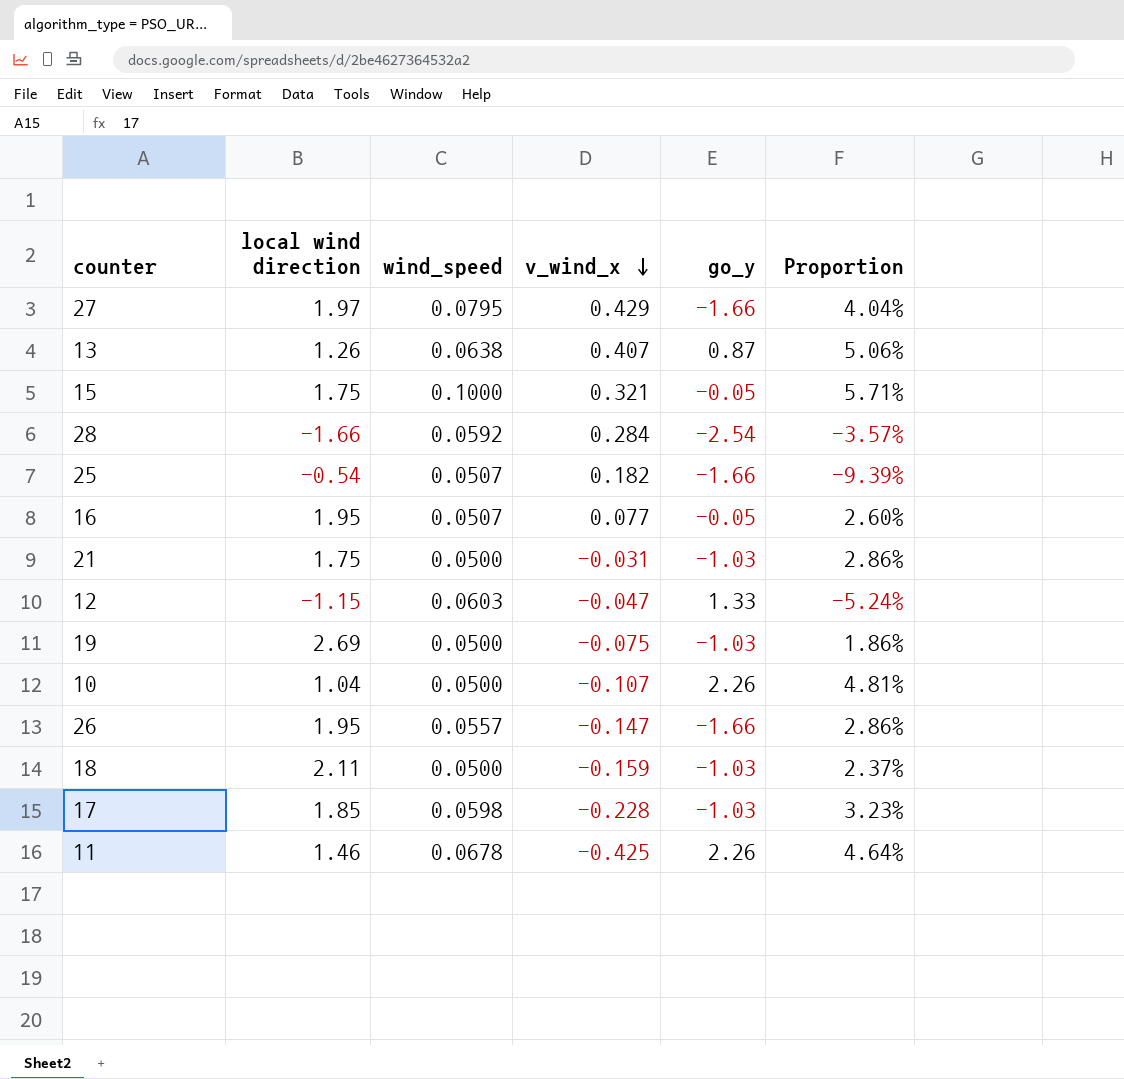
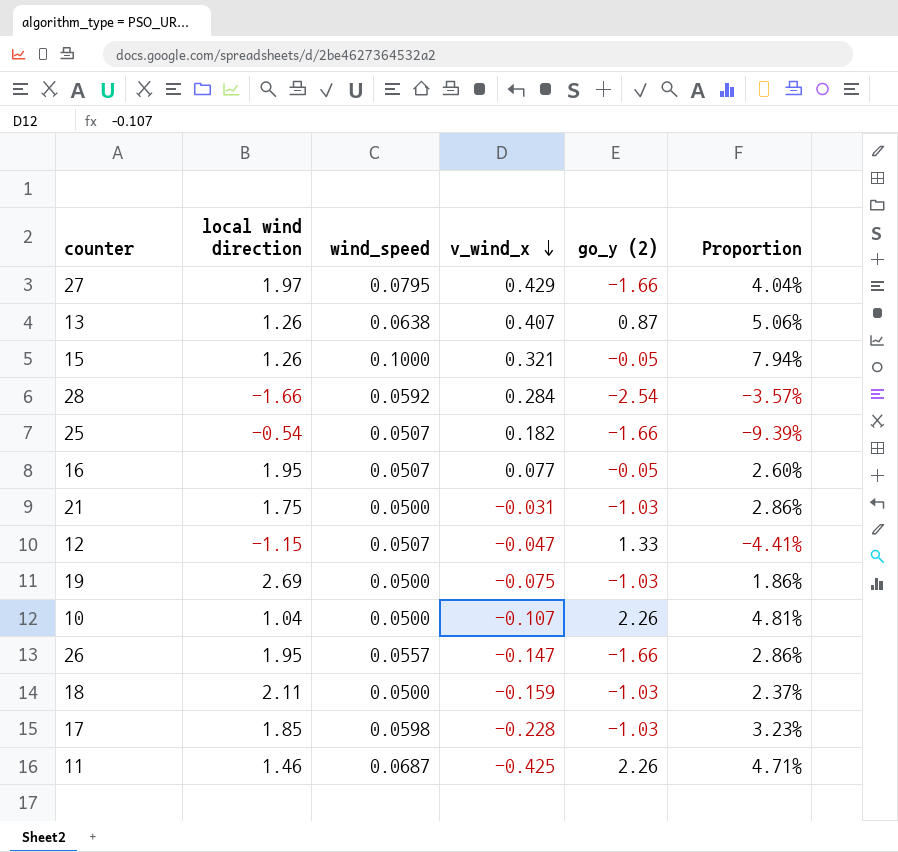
column name: go_y -> go_y (2)
15 | local wind direction: 1.75 -> 1.26
15 | Proportion: 5.71% -> 7.94%
12 | wind_speed: 0.0603 -> 0.0507
12 | Proportion: -5.24% -> -4.41%
11 | wind_speed: 0.0678 -> 0.0687
11 | Proportion: 4.64% -> 4.71%

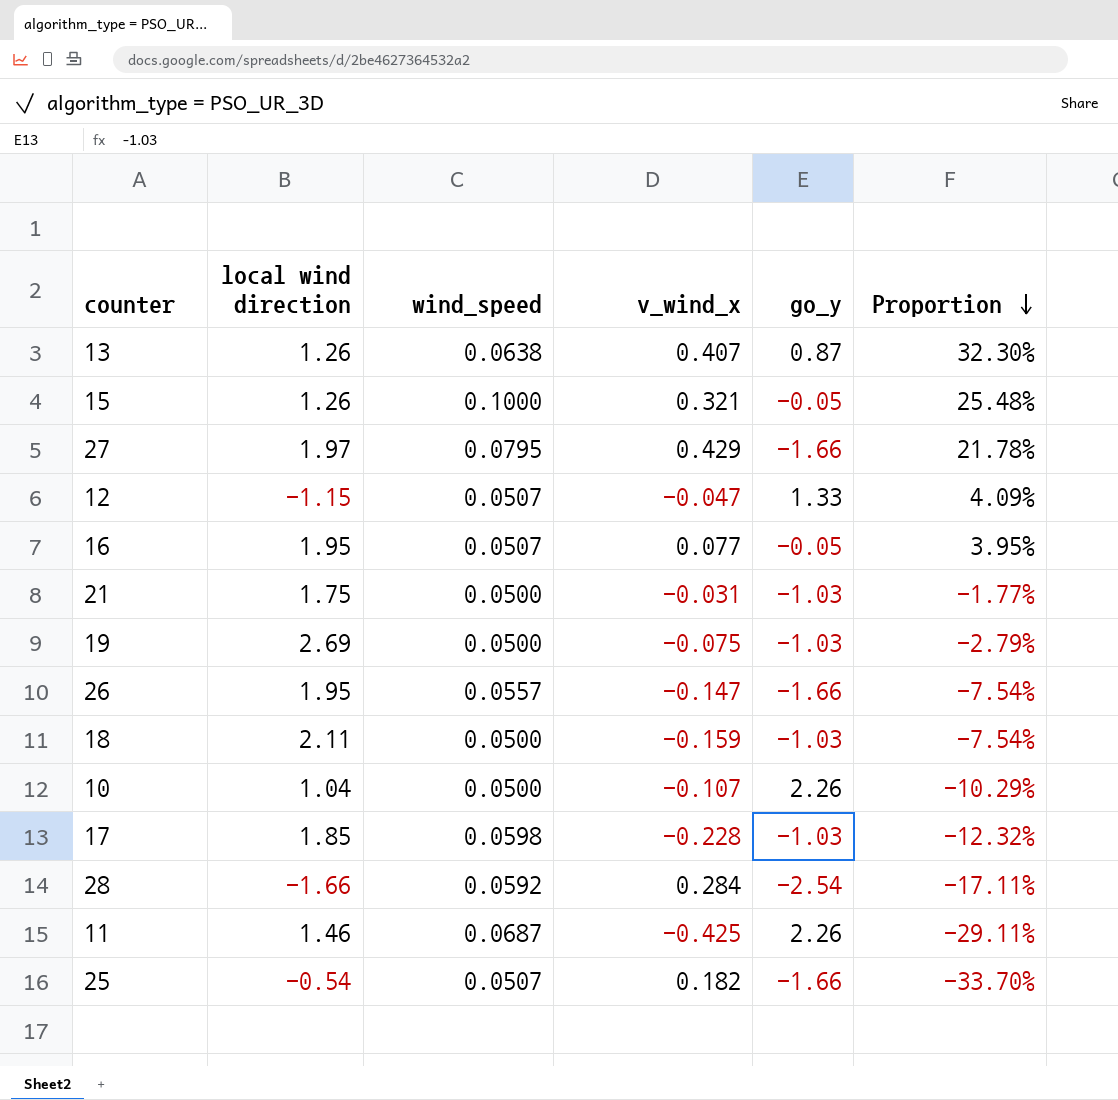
row order: v_wind_x descending -> Proportion descending
column name: go_y (2) -> go_y
column Proportion | formula: [wind_speed] / [local wind direction] -> [v_wind_x] / [local wind direction]

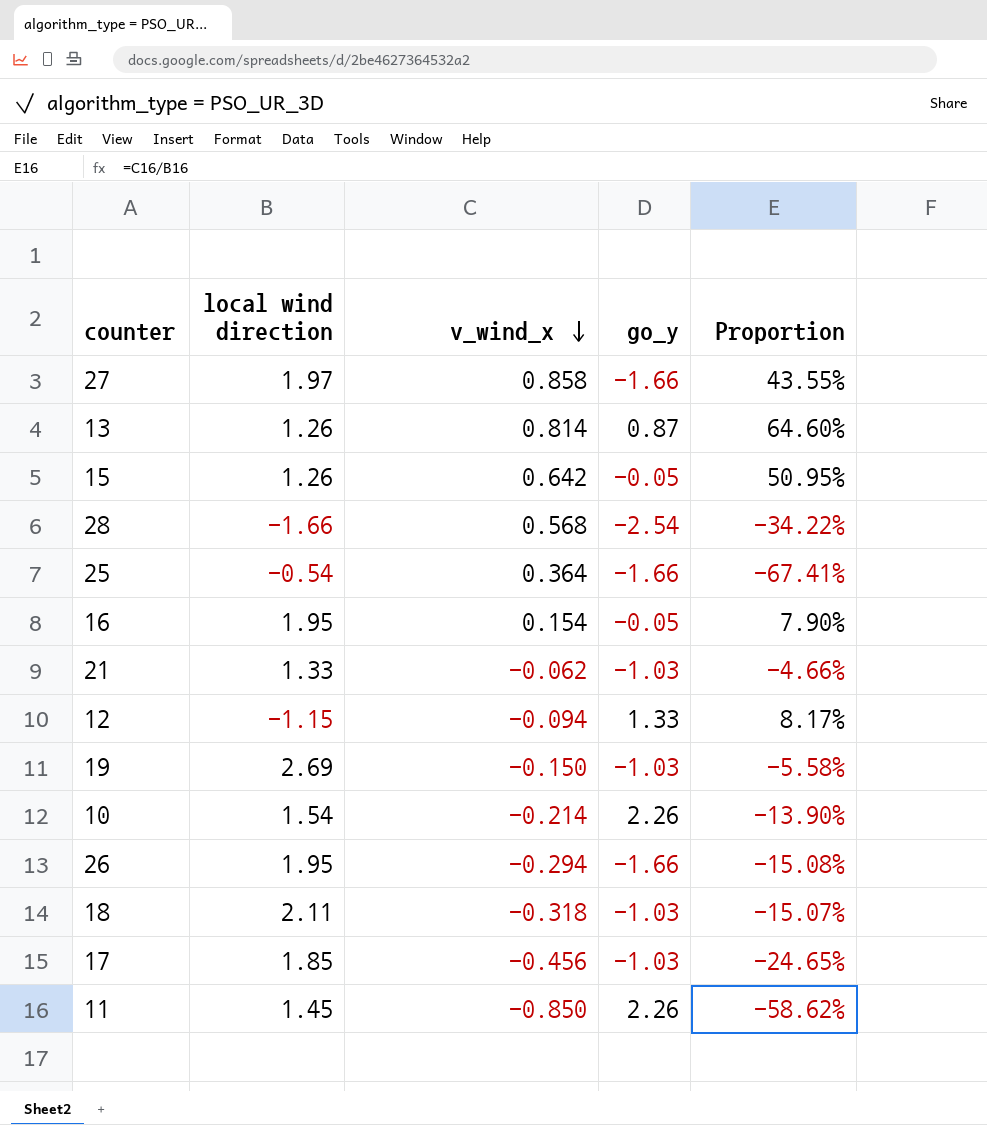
row order: Proportion descending -> v_wind_x descending
column wind_speed | position: 3 -> none
27 | v_wind_x: 0.429 -> 0.858
27 | Proportion: 21.78% -> 43.55%
13 | v_wind_x: 0.407 -> 0.814
13 | Proportion: 32.30% -> 64.60%
15 | v_wind_x: 0.321 -> 0.642
15 | Proportion: 25.48% -> 50.95%
28 | v_wind_x: 0.284 -> 0.568
28 | Proportion: -17.11% -> -34.22%
25 | v_wind_x: 0.182 -> 0.364
25 | Proportion: -33.70% -> -67.41%
16 | v_wind_x: 0.077 -> 0.154
16 | Proportion: 3.95% -> 7.90%
21 | local wind direction: 1.75 -> 1.33
21 | v_wind_x: -0.031 -> -0.062
21 | Proportion: -1.77% -> -4.66%
12 | v_wind_x: -0.047 -> -0.094
12 | Proportion: 4.09% -> 8.17%
19 | v_wind_x: -0.075 -> -0.150
19 | Proportion: -2.79% -> -5.58%
10 | local wind direction: 1.04 -> 1.54
10 | v_wind_x: -0.107 -> -0.214
10 | Proportion: -10.29% -> -13.90%
26 | v_wind_x: -0.147 -> -0.294
26 | Proportion: -7.54% -> -15.08%
18 | v_wind_x: -0.159 -> -0.318
18 | Proportion: -7.54% -> -15.07%
17 | v_wind_x: -0.228 -> -0.456
17 | Proportion: -12.32% -> -24.65%
11 | local wind direction: 1.46 -> 1.45
11 | v_wind_x: -0.425 -> -0.850
11 | Proportion: -29.11% -> -58.62%

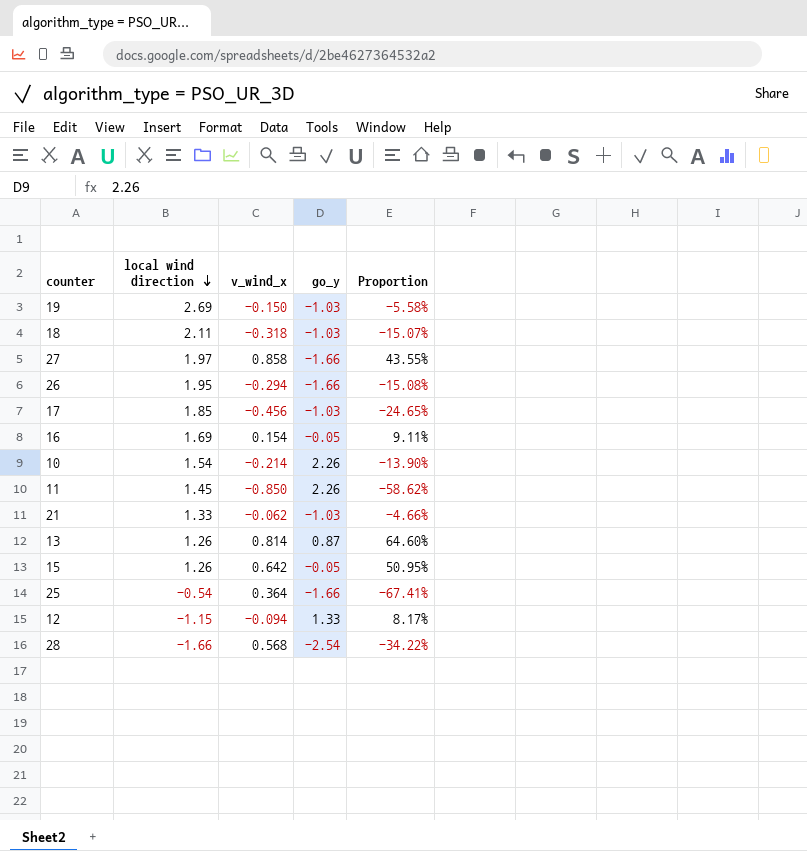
row order: v_wind_x descending -> local wind direction descending
16 | local wind direction: 1.95 -> 1.69
16 | Proportion: 7.90% -> 9.11%

